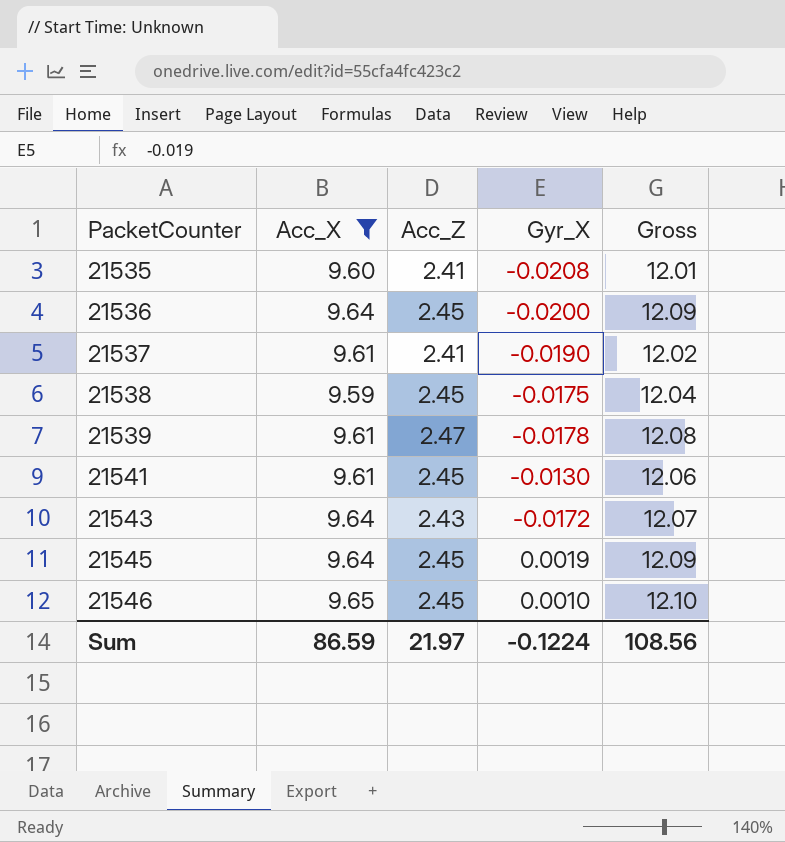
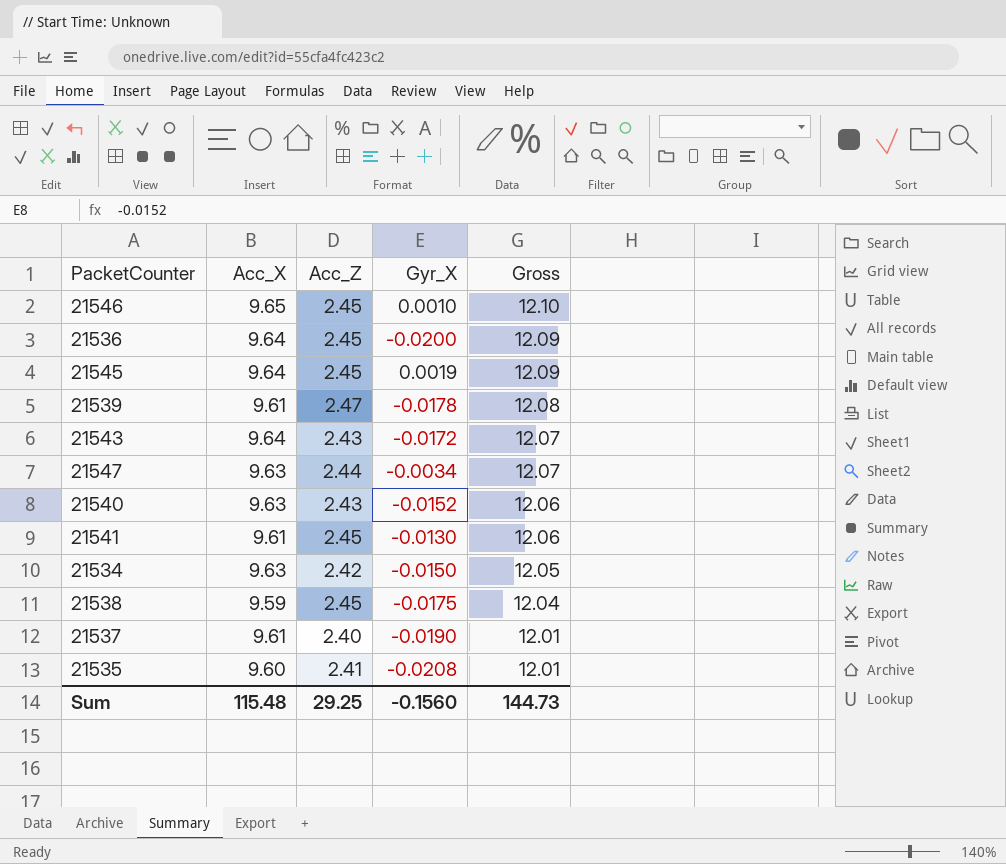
filter: Acc_X != 9.63 -> none
row order: PacketCounter ascending -> Gross descending
21537 | Acc_Z: 2.41 -> 2.40
21537 | Gross: 12.02 -> 12.01
Sum | Acc_X: 86.59 -> 115.48
Sum | Acc_Z: 21.97 -> 29.25
Sum | Gyr_X: -0.1224 -> -0.1560
Sum | Gross: 108.56 -> 144.73

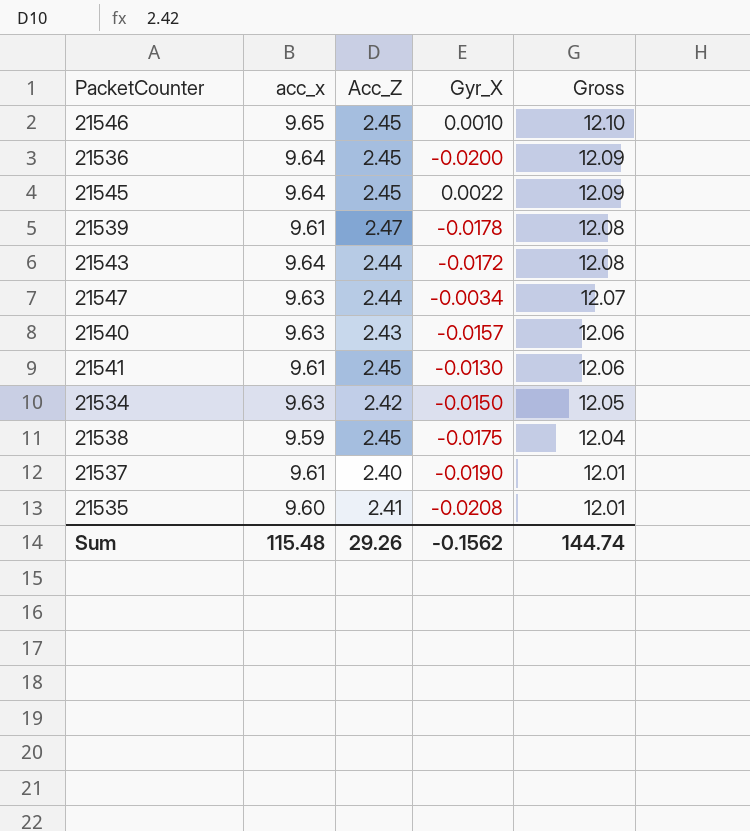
column name: Acc_X -> acc_x
21545 | Gyr_X: 0.0019 -> 0.0022
21543 | Acc_Z: 2.43 -> 2.44
21543 | Gross: 12.07 -> 12.08
21540 | Gyr_X: -0.0152 -> -0.0157
Sum | Acc_Z: 29.25 -> 29.26
Sum | Gyr_X: -0.1560 -> -0.1562
Sum | Gross: 144.73 -> 144.74

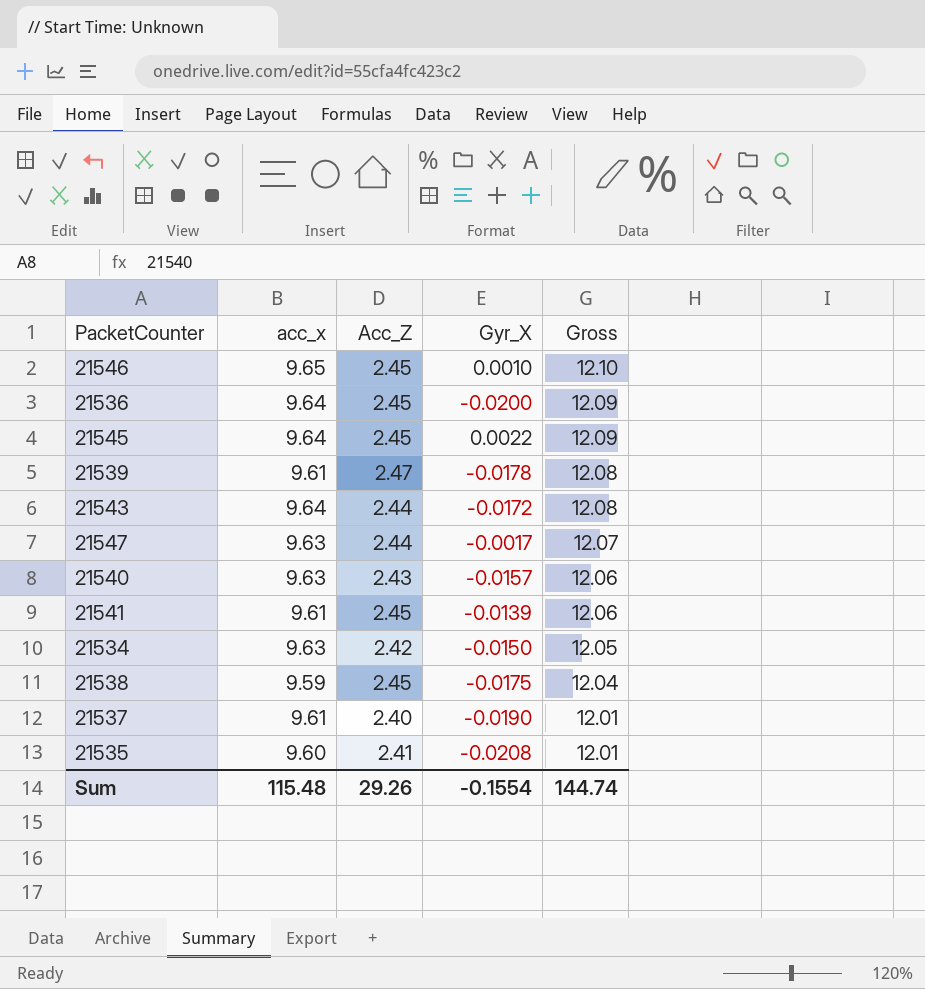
21547 | Gyr_X: -0.0034 -> -0.0017
21541 | Gyr_X: -0.0130 -> -0.0139
Sum | Gyr_X: -0.1562 -> -0.1554

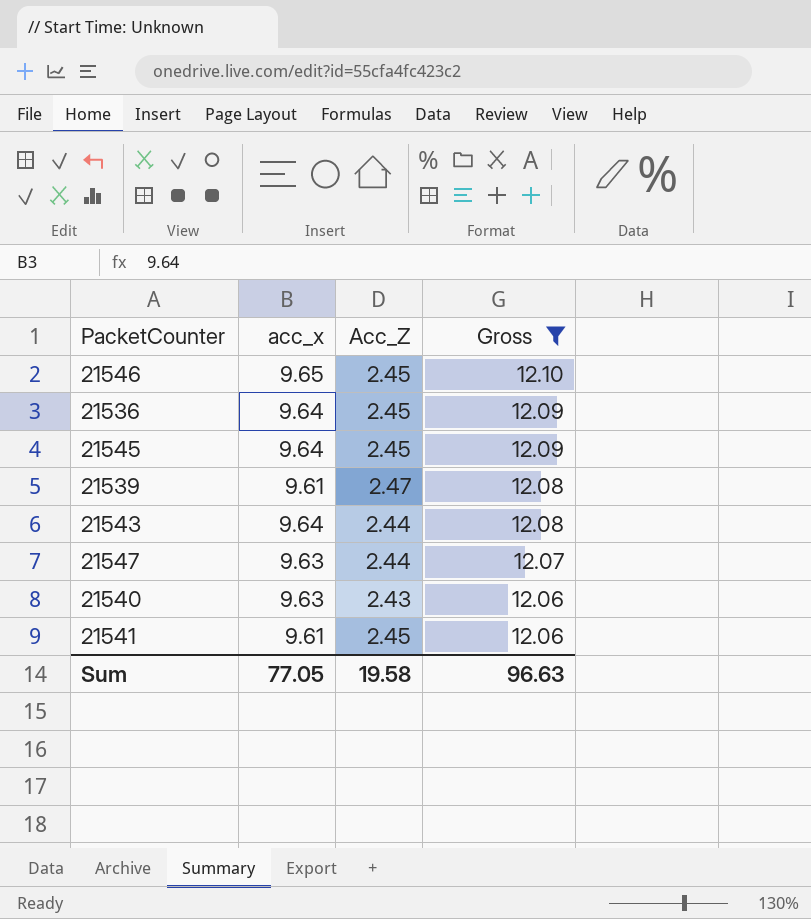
filter: none -> Gross >= 12.06
column Gyr_X | position: 4 -> none
Sum | acc_x: 115.48 -> 77.05
Sum | Acc_Z: 29.26 -> 19.58
Sum | Gross: 144.74 -> 96.63

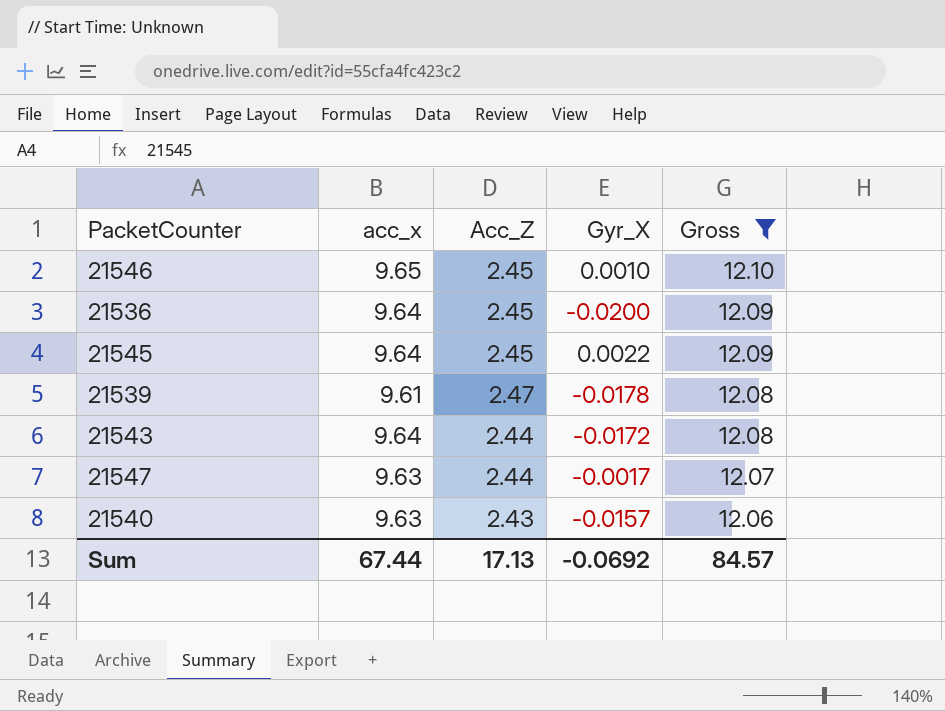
column Gyr_X | position: none -> 4
row 21541: 9.61 | 2.45 | 12.06 -> none
Sum | acc_x: 77.05 -> 67.44
Sum | Acc_Z: 19.58 -> 17.13
Sum | Gross: 96.63 -> 84.57

